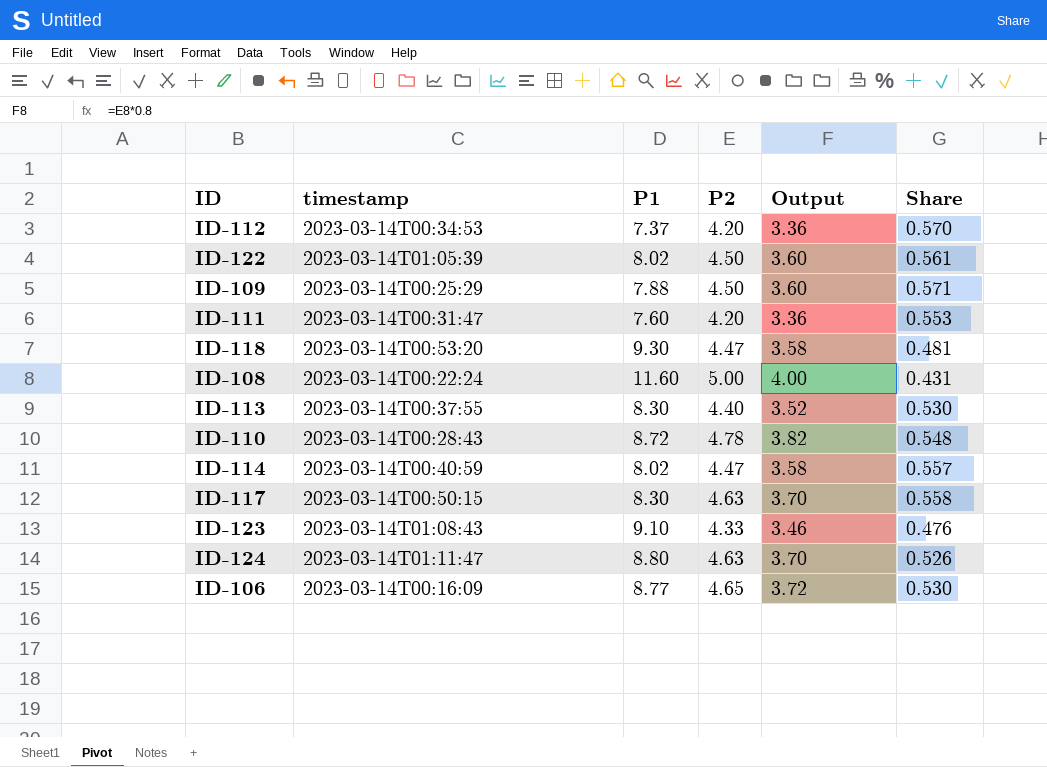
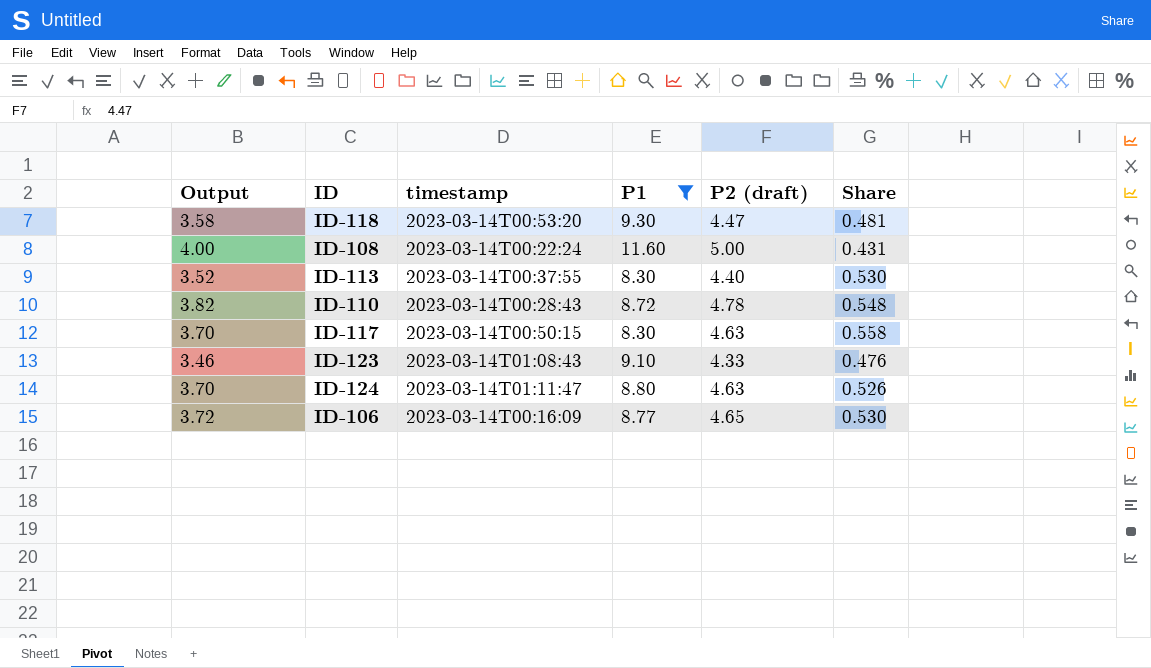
filter: none -> P1 >= 8.30
column Output | position: 5 -> 1
column name: P2 -> P2 (draft)

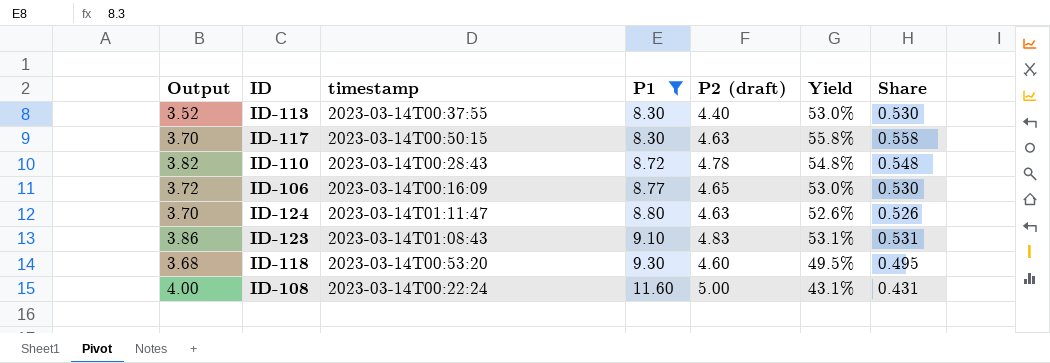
row order: none -> P1 ascending
column Yield | formula: none -> [P2 (draft)] / [P1]
ID-123 | Output: 3.46 -> 3.86
ID-123 | P2 (draft): 4.33 -> 4.83
ID-123 | Share: 0.476 -> 0.531
ID-118 | Output: 3.58 -> 3.68
ID-118 | P2 (draft): 4.47 -> 4.60
ID-118 | Share: 0.481 -> 0.495

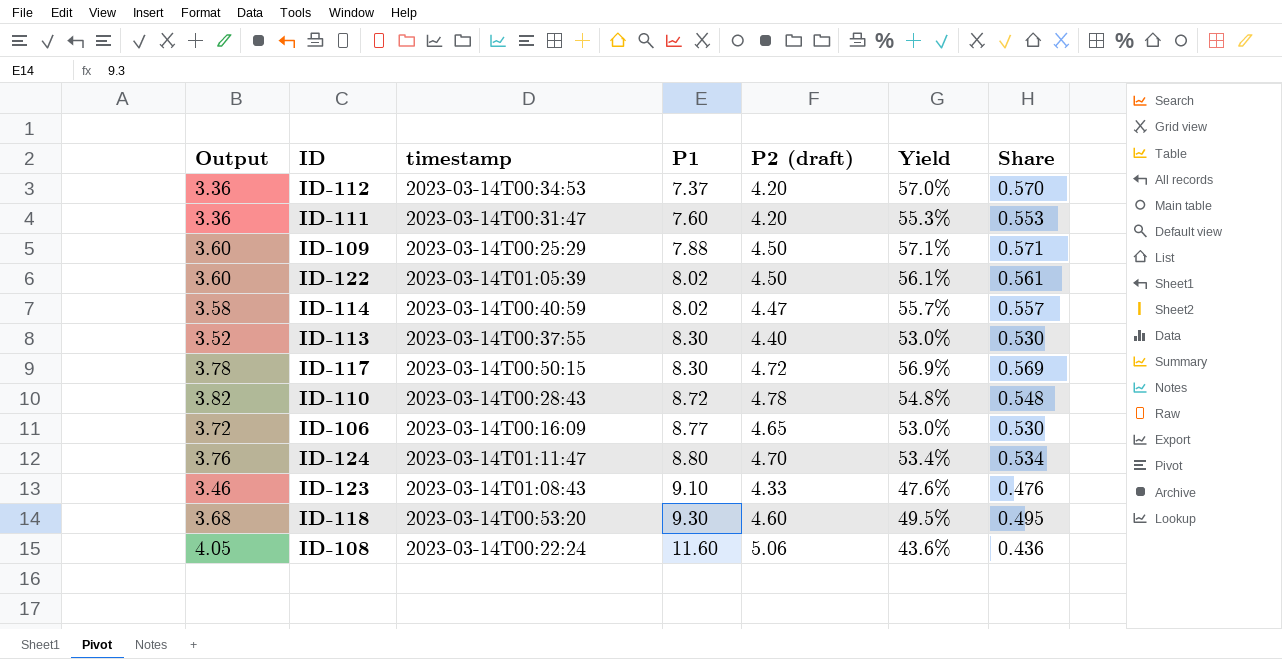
filter: P1 >= 8.30 -> none
ID-117 | Output: 3.70 -> 3.78
ID-117 | P2 (draft): 4.63 -> 4.72
ID-117 | Yield: 55.8% -> 56.9%
ID-117 | Share: 0.558 -> 0.569
ID-124 | Output: 3.70 -> 3.76
ID-124 | P2 (draft): 4.63 -> 4.70
ID-124 | Yield: 52.6% -> 53.4%
ID-124 | Share: 0.526 -> 0.534
ID-123 | Output: 3.86 -> 3.46
ID-123 | P2 (draft): 4.83 -> 4.33
ID-123 | Yield: 53.1% -> 47.6%
ID-123 | Share: 0.531 -> 0.476
ID-108 | Output: 4.00 -> 4.05
ID-108 | P2 (draft): 5.00 -> 5.06
ID-108 | Yield: 43.1% -> 43.6%
ID-108 | Share: 0.431 -> 0.436

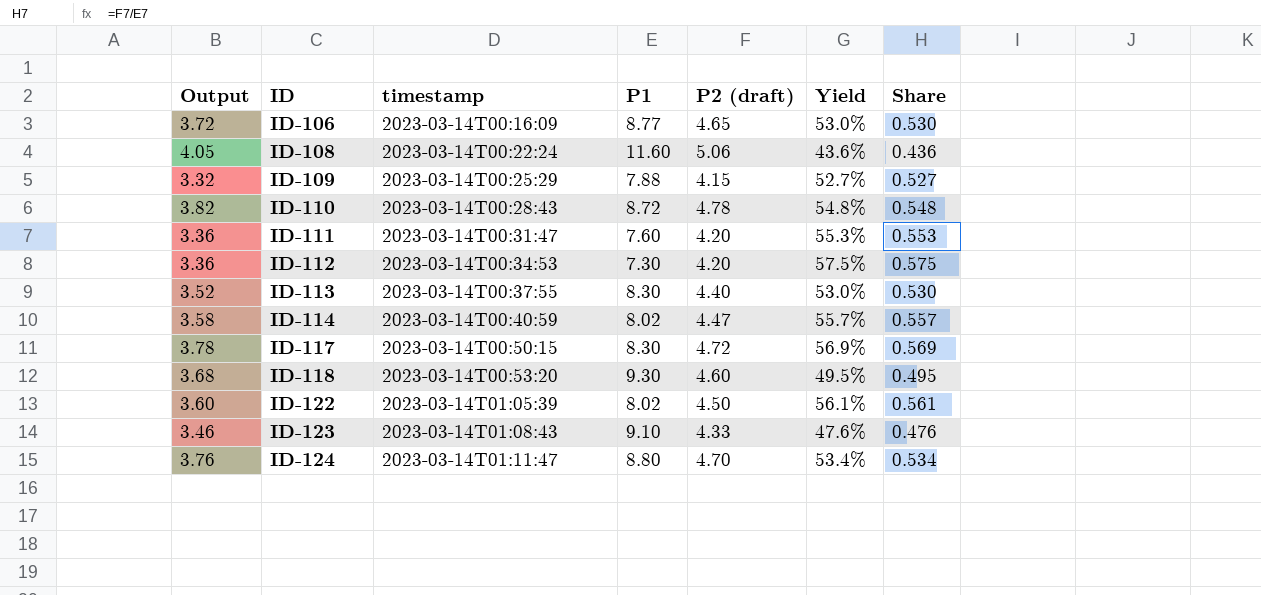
row order: P1 ascending -> ID ascending
ID-109 | Output: 3.60 -> 3.32
ID-109 | P2 (draft): 4.50 -> 4.15
ID-109 | Yield: 57.1% -> 52.7%
ID-109 | Share: 0.571 -> 0.527
ID-112 | P1: 7.37 -> 7.30
ID-112 | Yield: 57.0% -> 57.5%
ID-112 | Share: 0.570 -> 0.575

